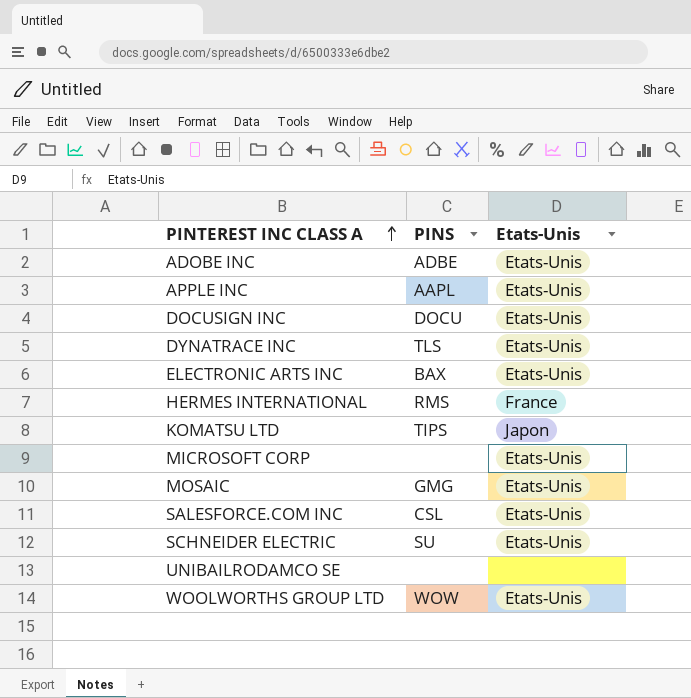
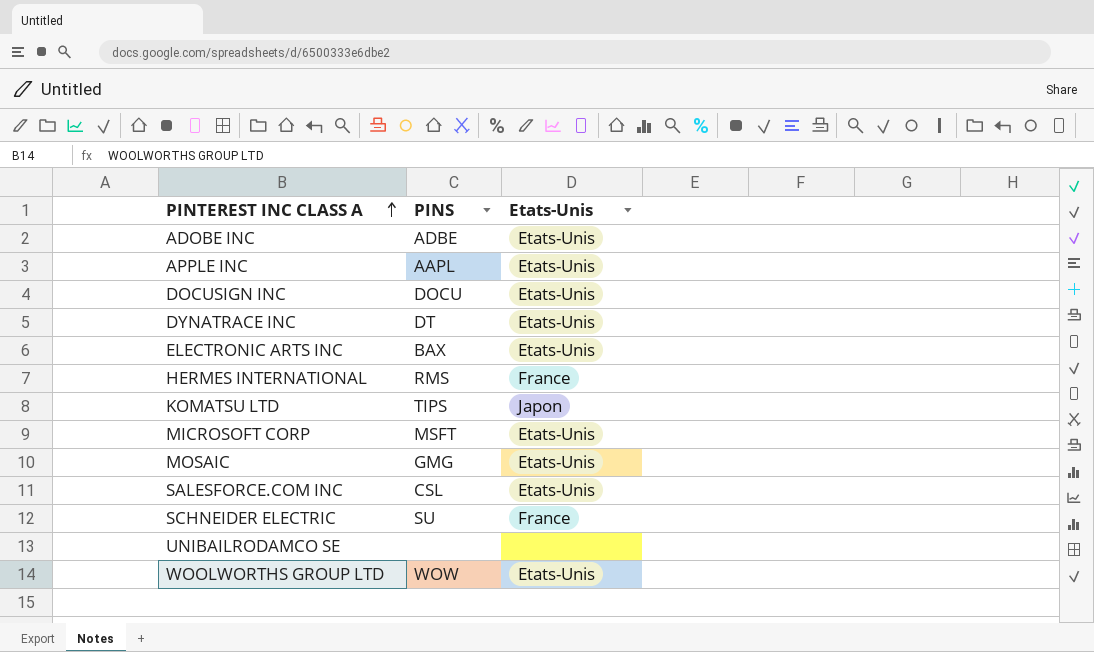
DYNATRACE INC | PINS: TLS -> DT
MICROSOFT CORP | PINS: none -> MSFT
SCHNEIDER ELECTRIC | Etats-Unis: Etats-Unis -> France

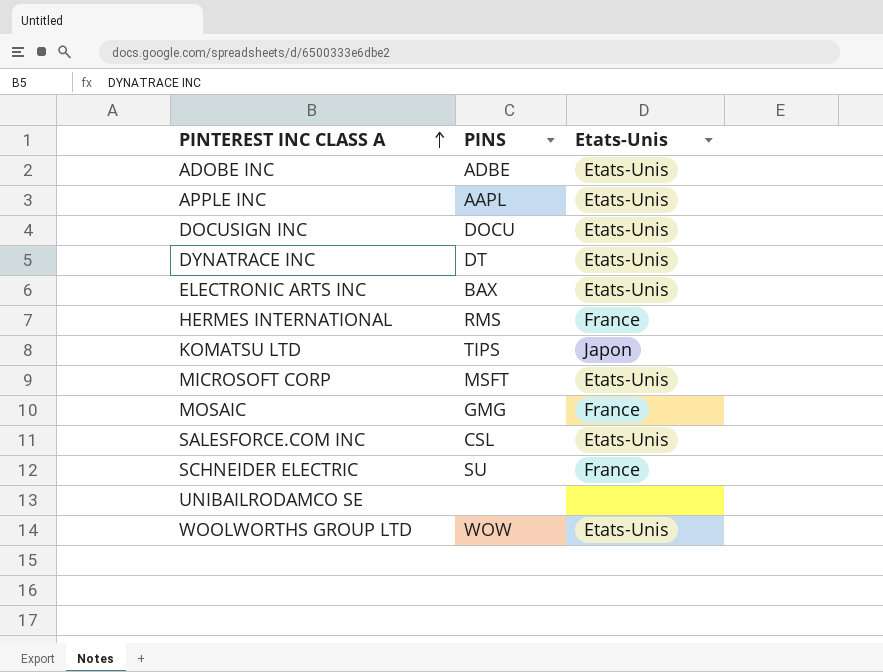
MOSAIC | Etats-Unis: Etats-Unis -> France

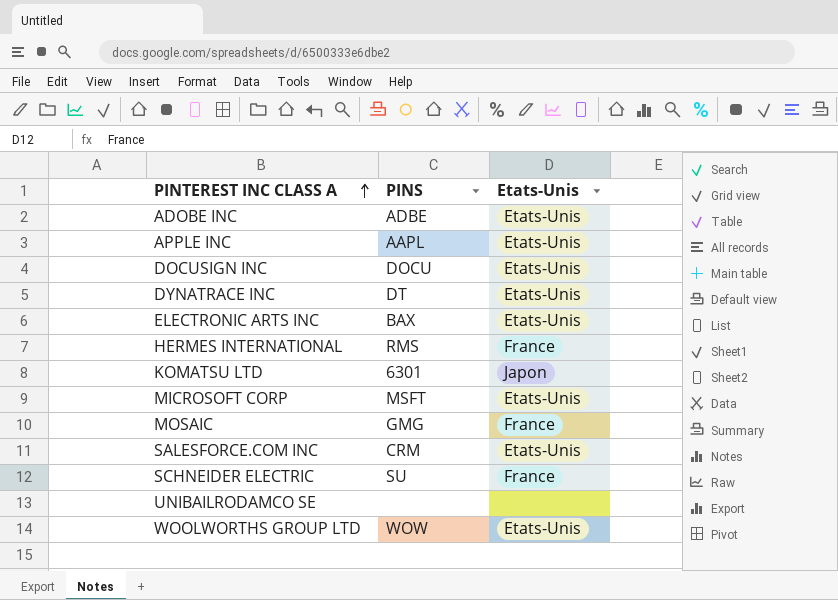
KOMATSU LTD | PINS: TIPS -> 6301
SALESFORCE.COM INC | PINS: CSL -> CRM

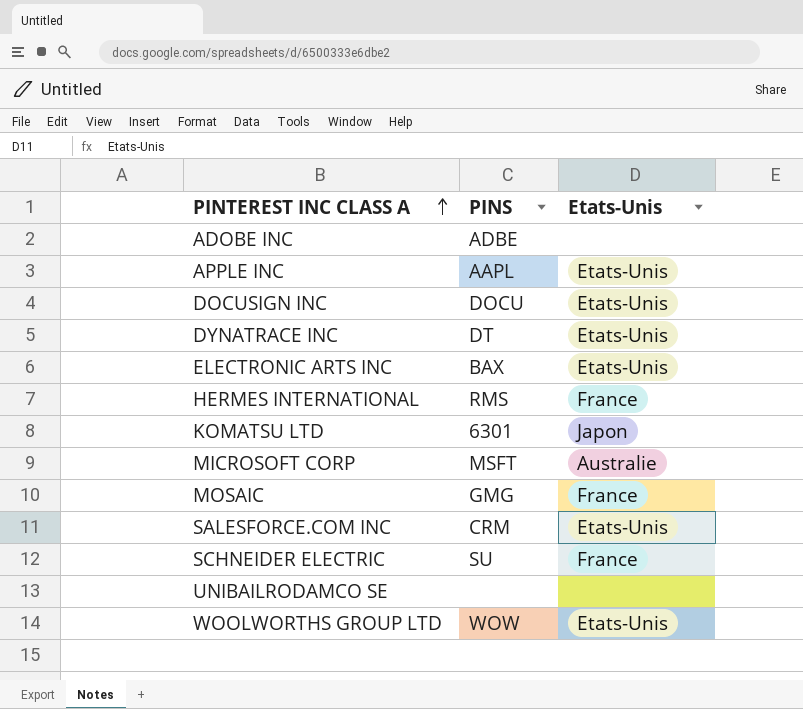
ADOBE INC | Etats-Unis: Etats-Unis -> none
MICROSOFT CORP | Etats-Unis: Etats-Unis -> Australie

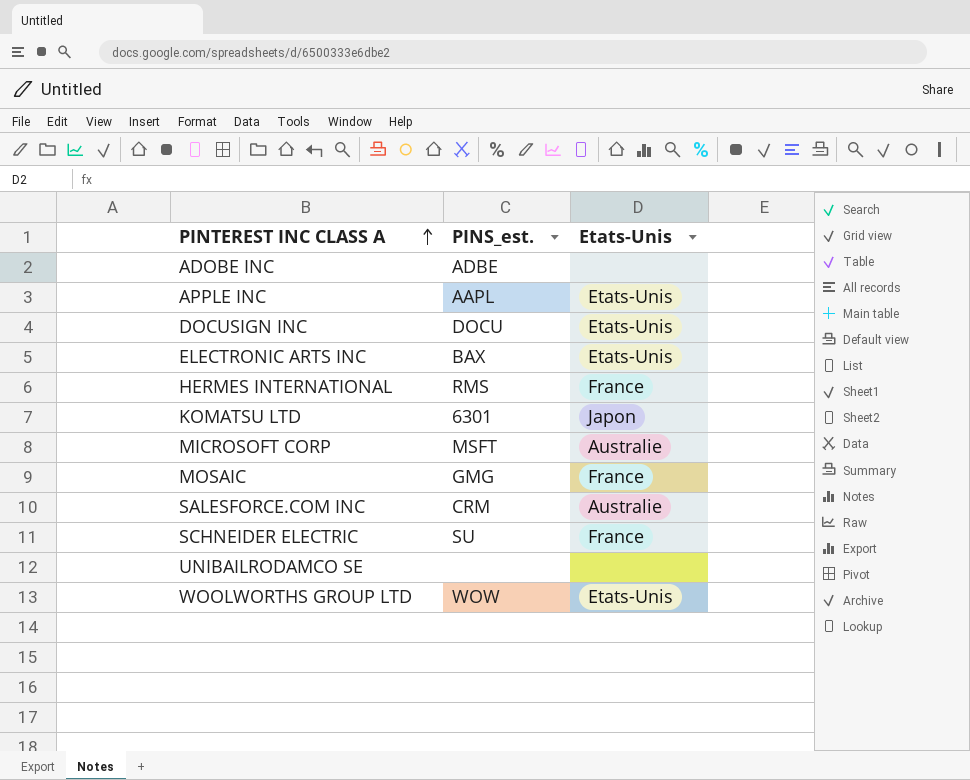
column name: PINS -> PINS_est.
row DYNATRACE INC: DT | Etats-Unis -> none
SALESFORCE.COM INC | Etats-Unis: Etats-Unis -> Australie

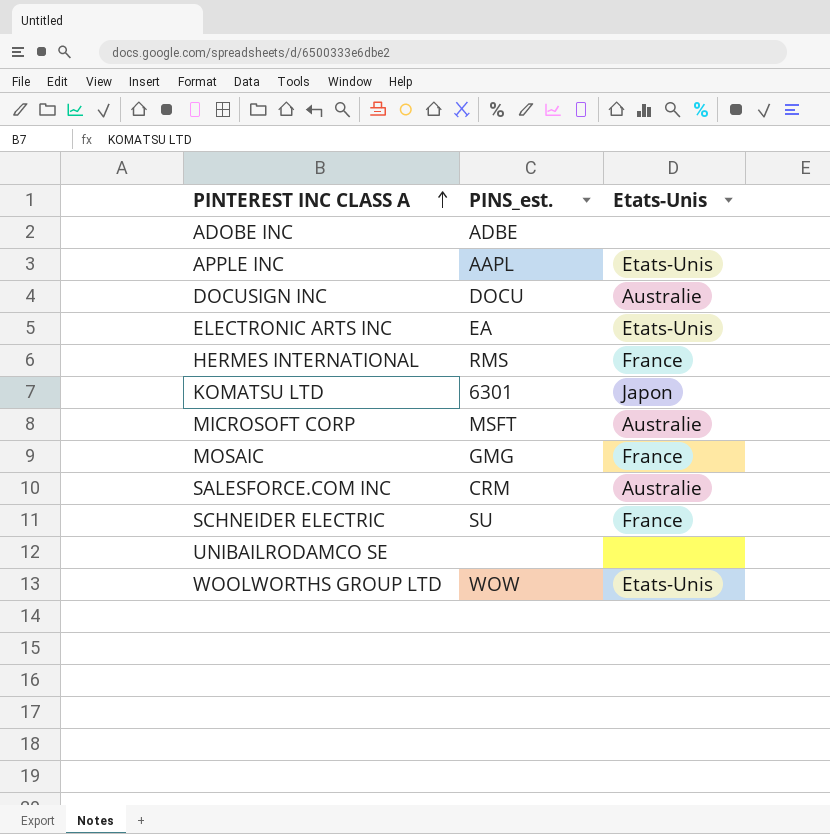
DOCUSIGN INC | Etats-Unis: Etats-Unis -> Australie
ELECTRONIC ARTS INC | PINS_est.: BAX -> EA

